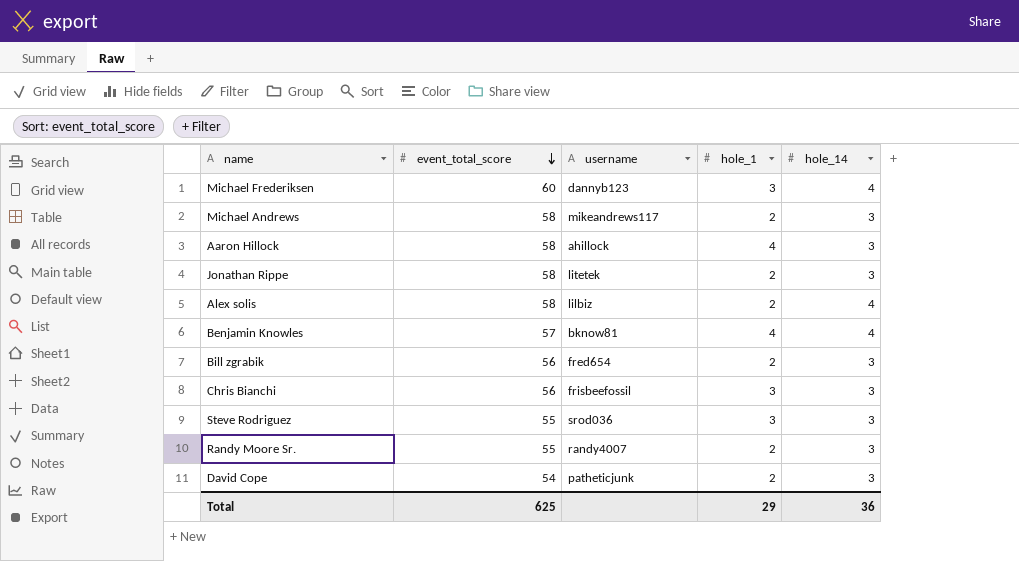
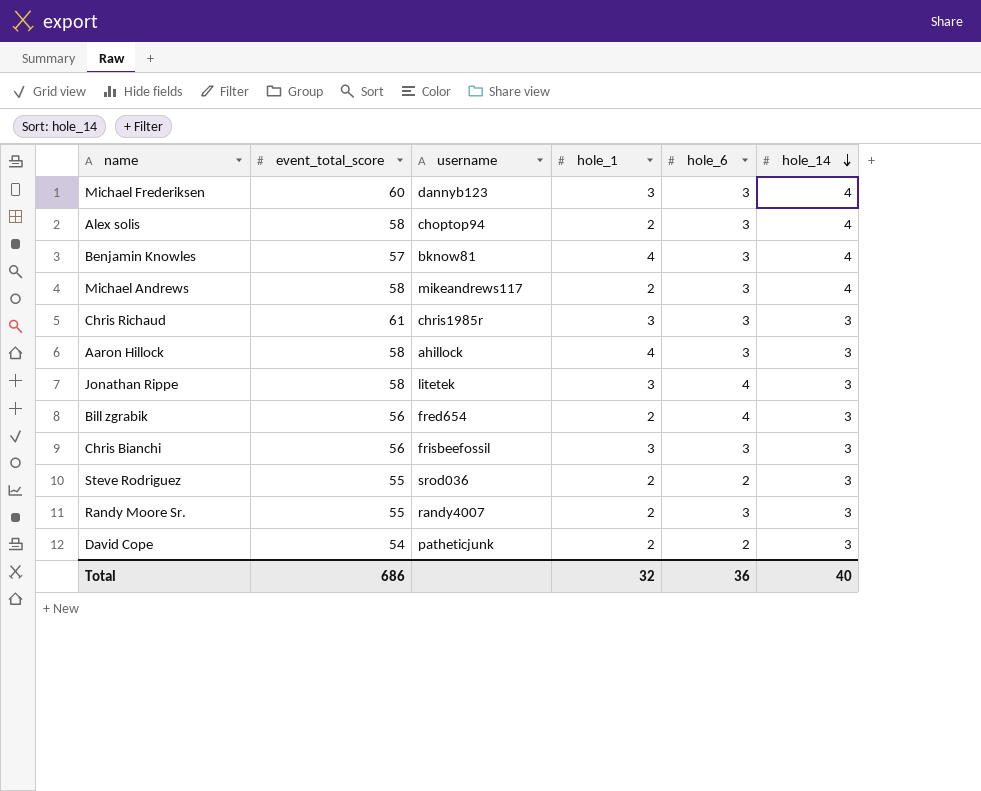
row order: event_total_score descending -> hole_14 descending
column hole_6 | position: none -> 5
Alex solis | username: lilbiz -> choptop94
Michael Andrews | hole_14: 3 -> 4
row Chris Richaud: none -> 61 | chris1985r | 3 | 3 | 3
Jonathan Rippe | hole_1: 2 -> 3
Steve Rodriguez | hole_1: 3 -> 2
Total | event_total_score: 625 -> 686
Total | hole_1: 29 -> 32
Total | hole_14: 36 -> 40

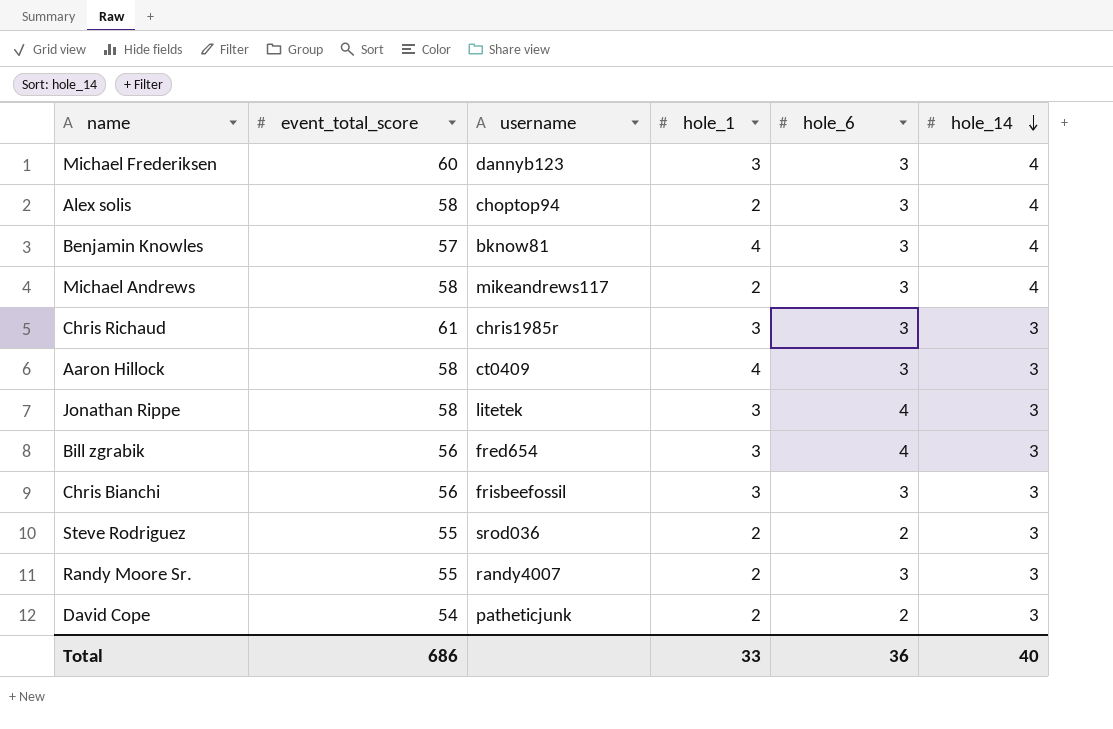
Aaron Hillock | username: ahillock -> ct0409
Bill zgrabik | hole_1: 2 -> 3
Total | hole_1: 32 -> 33

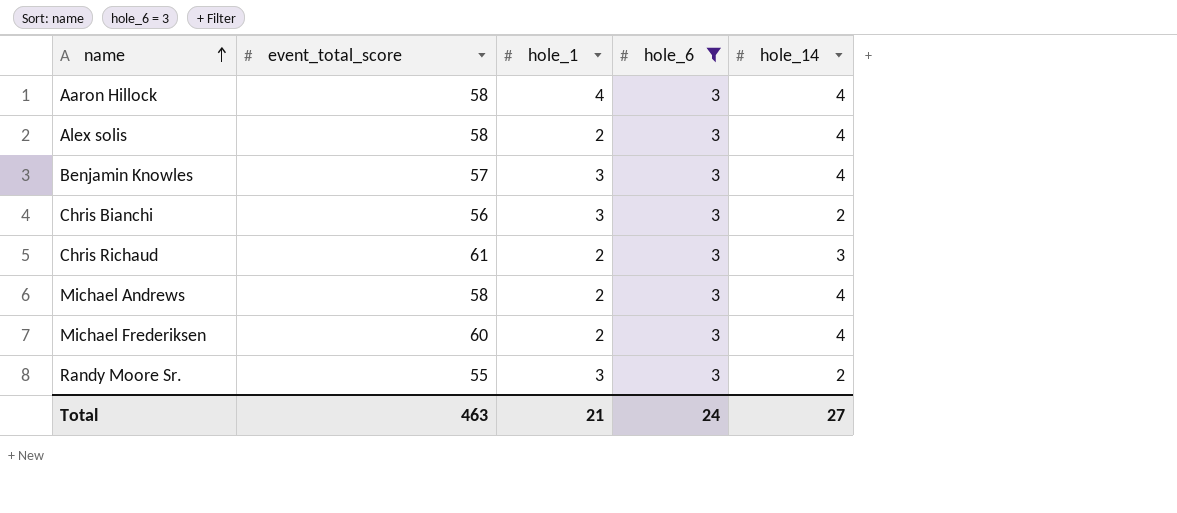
filter: none -> hole_6 = 3
row order: hole_14 descending -> name ascending
column username | position: 3 -> none
Aaron Hillock | hole_14: 3 -> 4
Benjamin Knowles | hole_1: 4 -> 3
Chris Bianchi | hole_14: 3 -> 2
Chris Richaud | hole_1: 3 -> 2
Michael Frederiksen | hole_1: 3 -> 2
Randy Moore Sr. | hole_1: 2 -> 3
Randy Moore Sr. | hole_14: 3 -> 2
Total | event_total_score: 686 -> 463
Total | hole_1: 33 -> 21
Total | hole_6: 36 -> 24
Total | hole_14: 40 -> 27

